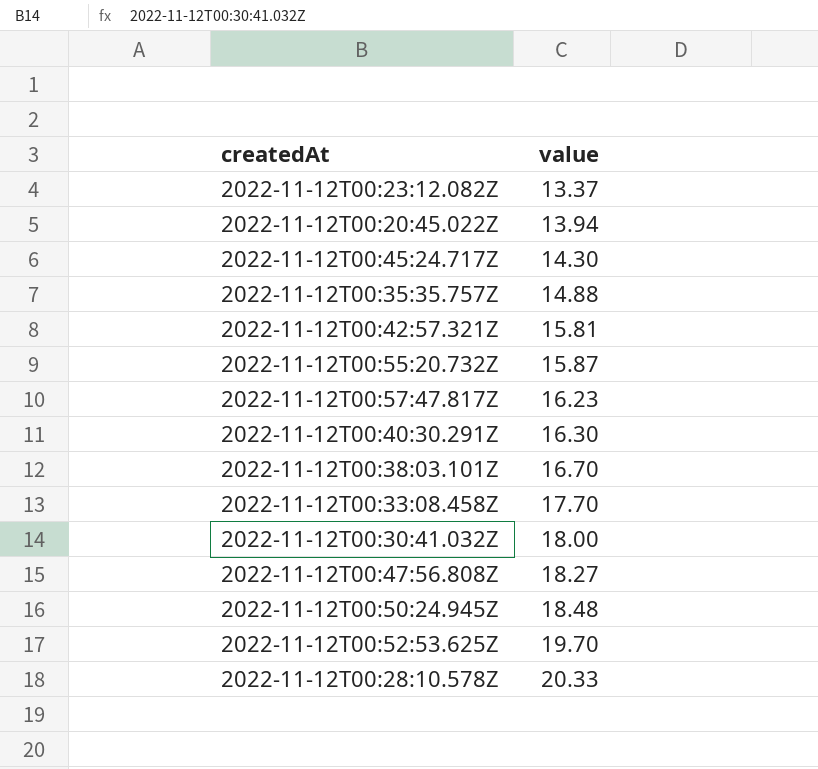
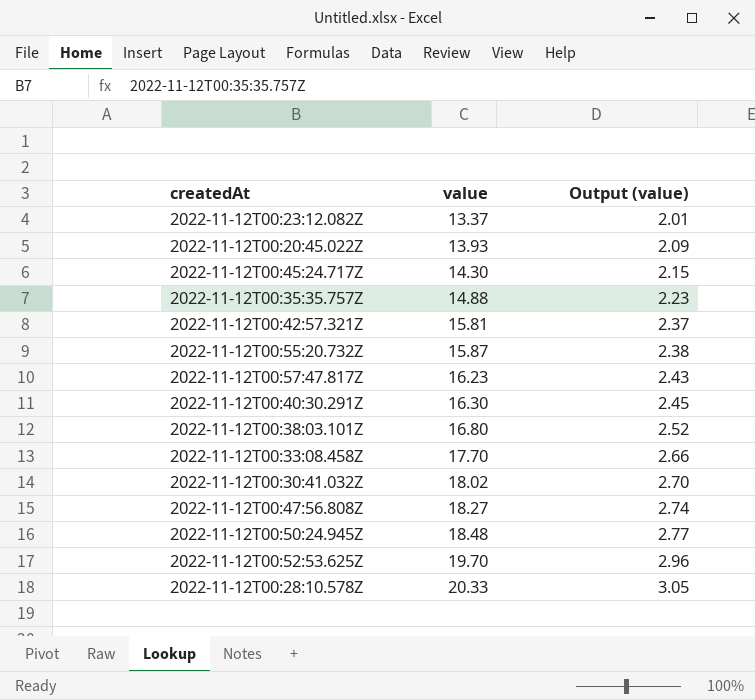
column Output (value) | formula: none -> [value] * 0.15
2022-11-12T00:20:45.022Z | value: 13.94 -> 13.93
2022-11-12T00:38:03.101Z | value: 16.70 -> 16.80
2022-11-12T00:30:41.032Z | value: 18.00 -> 18.02

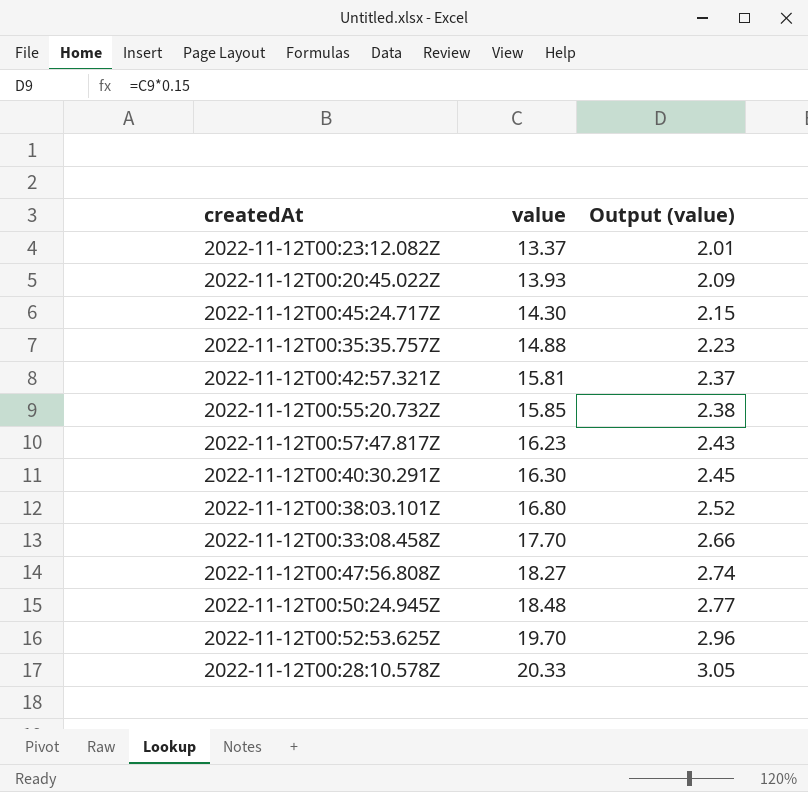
row 2022-11-12T00:30:41.032Z: 18.02 | 2.70 -> none
2022-11-12T00:55:20.732Z | value: 15.87 -> 15.85

